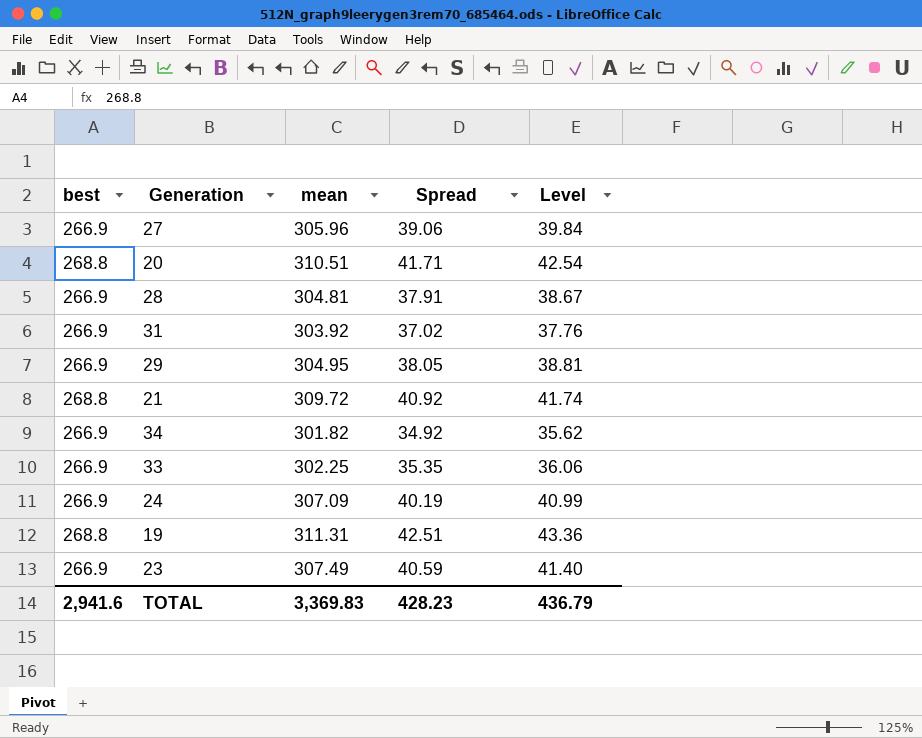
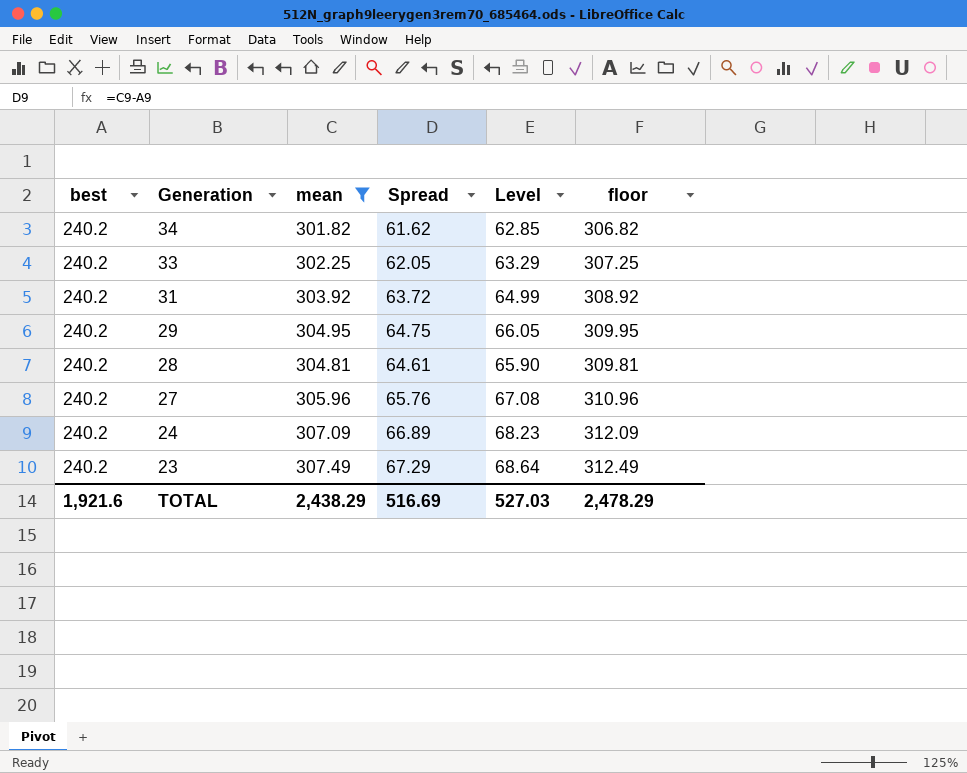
filter: none -> mean <= 307.49
row order: none -> Generation descending
column floor | formula: none -> [mean] + 5
34 | best: 266.9 -> 240.2
34 | Spread: 34.92 -> 61.62
34 | Level: 35.62 -> 62.85
33 | best: 266.9 -> 240.2
33 | Spread: 35.35 -> 62.05
33 | Level: 36.06 -> 63.29
31 | best: 266.9 -> 240.2
31 | Spread: 37.02 -> 63.72
31 | Level: 37.76 -> 64.99
29 | best: 266.9 -> 240.2
29 | Spread: 38.05 -> 64.75
29 | Level: 38.81 -> 66.05
28 | best: 266.9 -> 240.2
28 | Spread: 37.91 -> 64.61
28 | Level: 38.67 -> 65.90
27 | best: 266.9 -> 240.2
27 | Spread: 39.06 -> 65.76
27 | Level: 39.84 -> 67.08
24 | best: 266.9 -> 240.2
24 | Spread: 40.19 -> 66.89
24 | Level: 40.99 -> 68.23
23 | best: 266.9 -> 240.2
23 | Spread: 40.59 -> 67.29
23 | Level: 41.40 -> 68.64
TOTAL | best: 2,941.6 -> 1,921.6
TOTAL | mean: 3,369.83 -> 2,438.29
TOTAL | Spread: 428.23 -> 516.69
TOTAL | Level: 436.79 -> 527.03

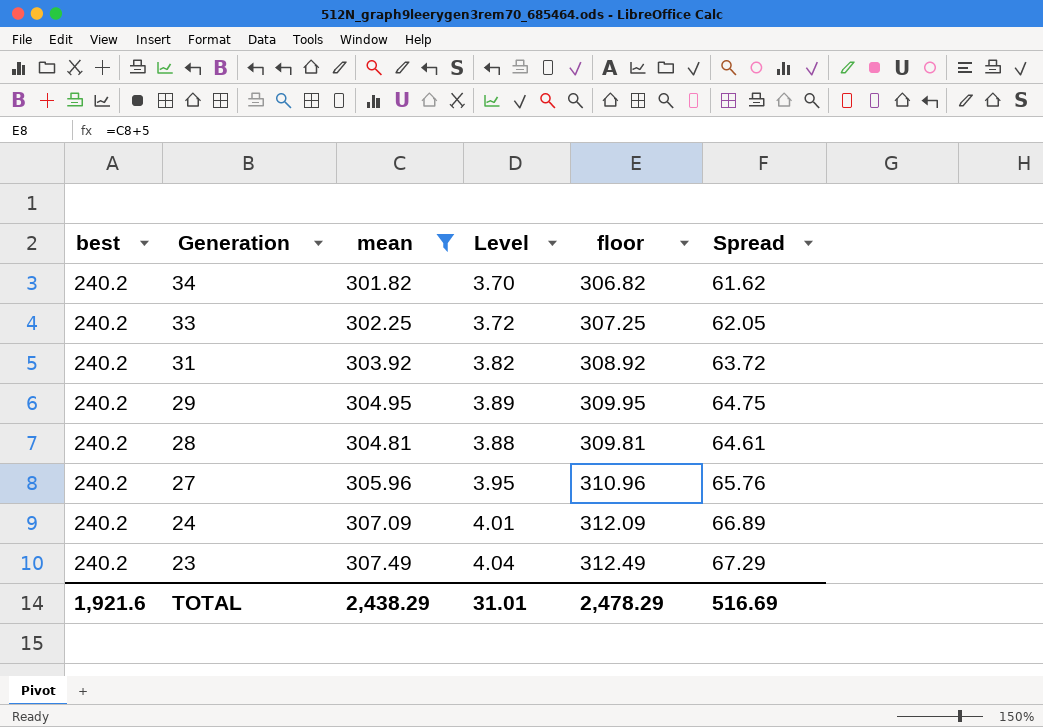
column Level | formula: [Spread] * 1.02 -> [Spread] * 0.06
column Spread | position: 4 -> 6
TOTAL | Level: 527.03 -> 31.01

